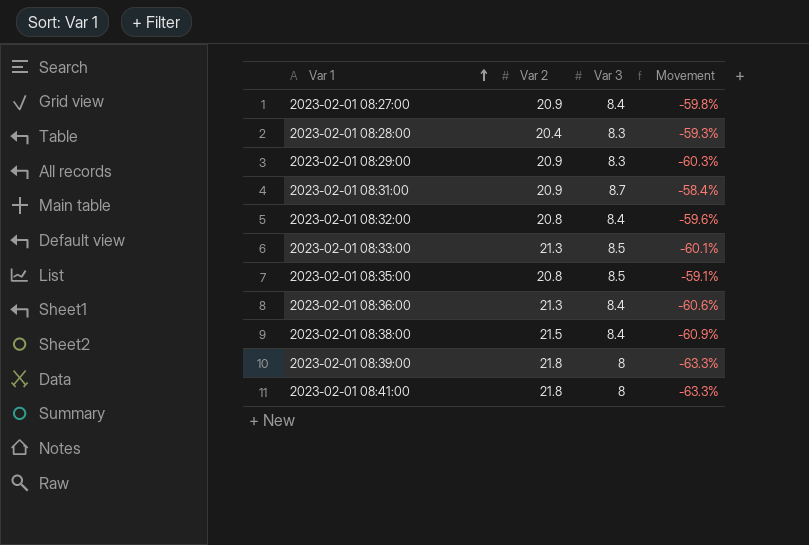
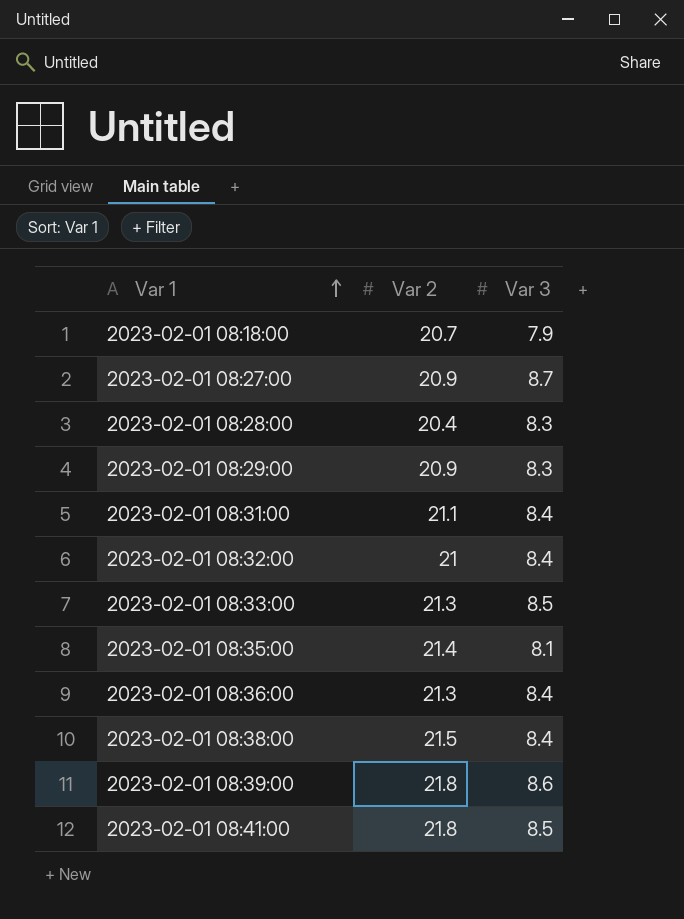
column Movement | formula: ([Var 3] - [Var 2]) / [Var 2] -> none
row 2023-02-01 08:18:00: none -> 20.7 | 7.9
2023-02-01 08:27:00 | Var 3: 8.4 -> 8.7
2023-02-01 08:31:00 | Var 2: 20.9 -> 21.1
2023-02-01 08:31:00 | Var 3: 8.7 -> 8.4
2023-02-01 08:32:00 | Var 2: 20.8 -> 21
2023-02-01 08:35:00 | Var 2: 20.8 -> 21.4
2023-02-01 08:35:00 | Var 3: 8.5 -> 8.1
2023-02-01 08:39:00 | Var 3: 8 -> 8.6
2023-02-01 08:41:00 | Var 3: 8 -> 8.5

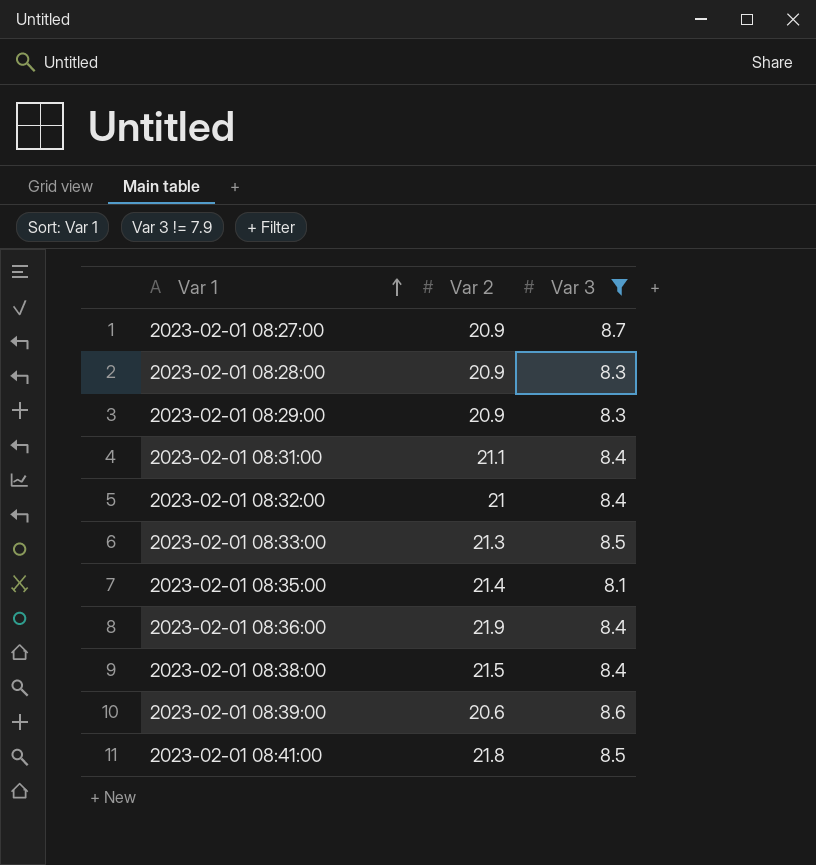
filter: none -> Var 3 != 7.9
2023-02-01 08:28:00 | Var 2: 20.4 -> 20.9
2023-02-01 08:36:00 | Var 2: 21.3 -> 21.9
2023-02-01 08:39:00 | Var 2: 21.8 -> 20.6

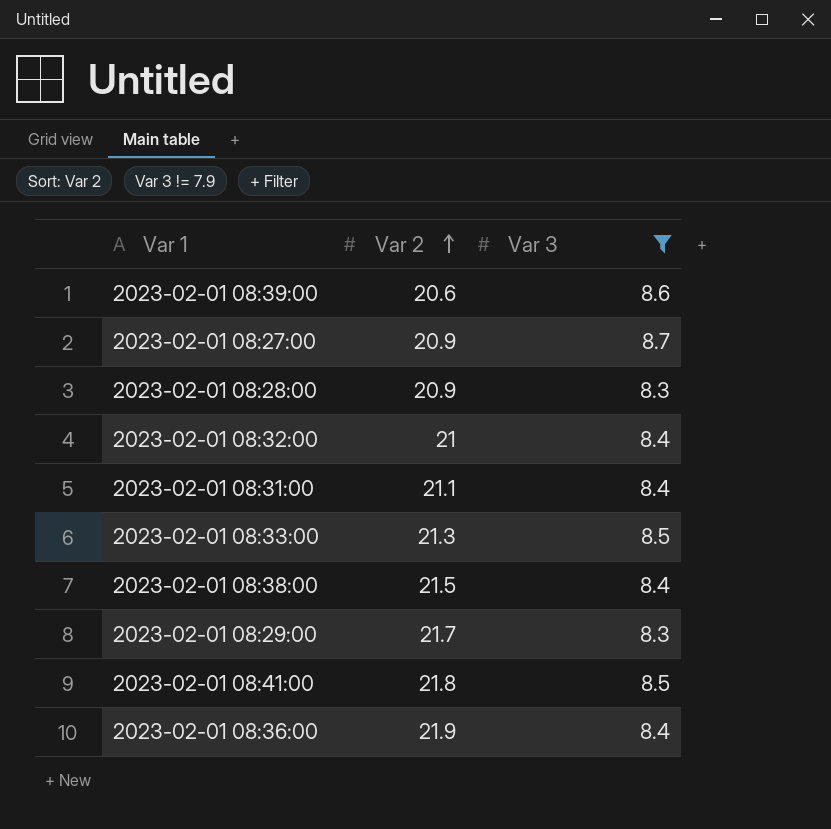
row order: Var 1 ascending -> Var 2 ascending
row 2023-02-01 08:35:00: 21.4 | 8.1 -> none
2023-02-01 08:29:00 | Var 2: 20.9 -> 21.7

